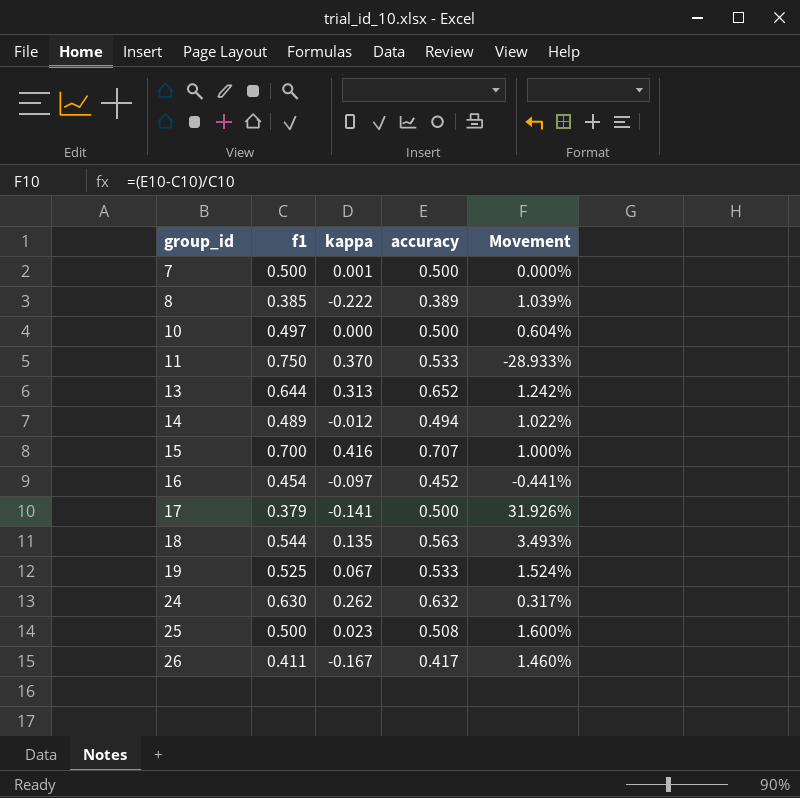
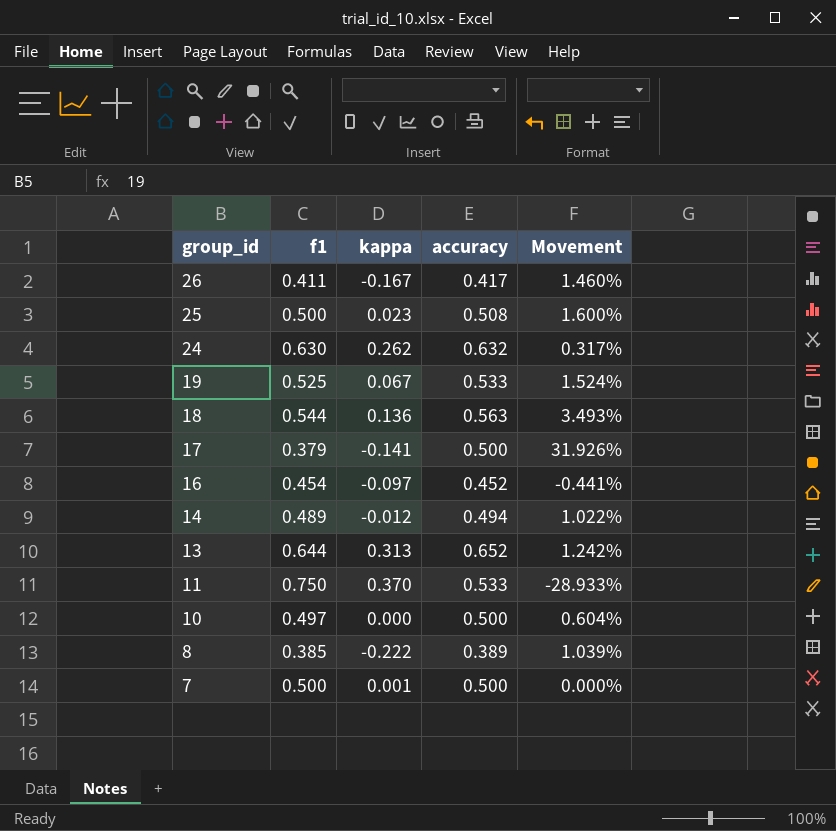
row order: group_id ascending -> group_id descending
row 15: 0.700 | 0.416 | 0.707 | 1.000% -> none
18 | kappa: 0.135 -> 0.136

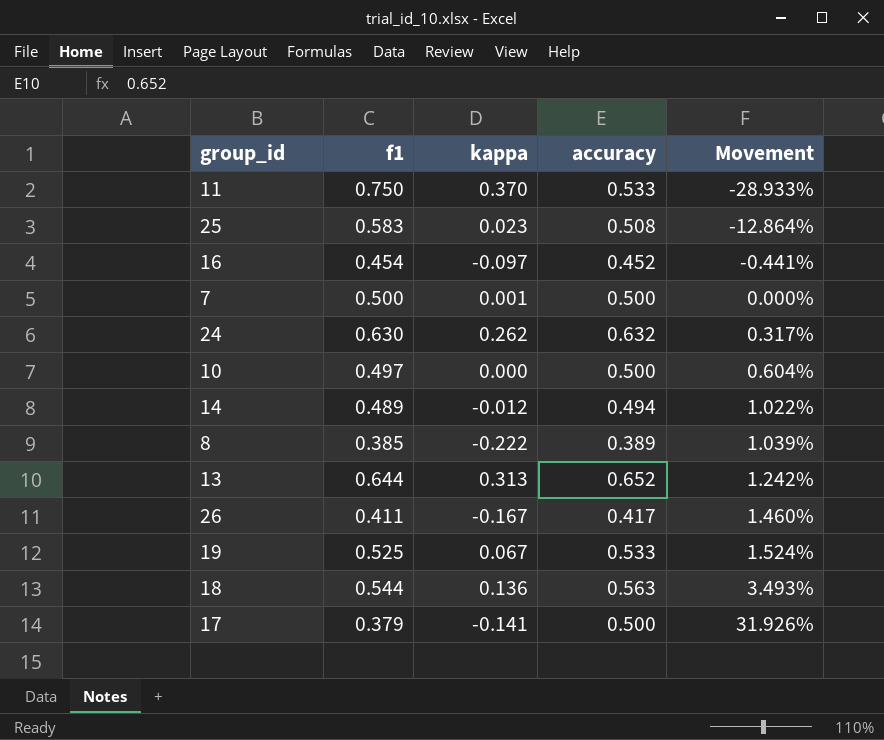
row order: group_id descending -> Movement ascending
25 | f1: 0.500 -> 0.583
25 | Movement: 1.600% -> -12.864%

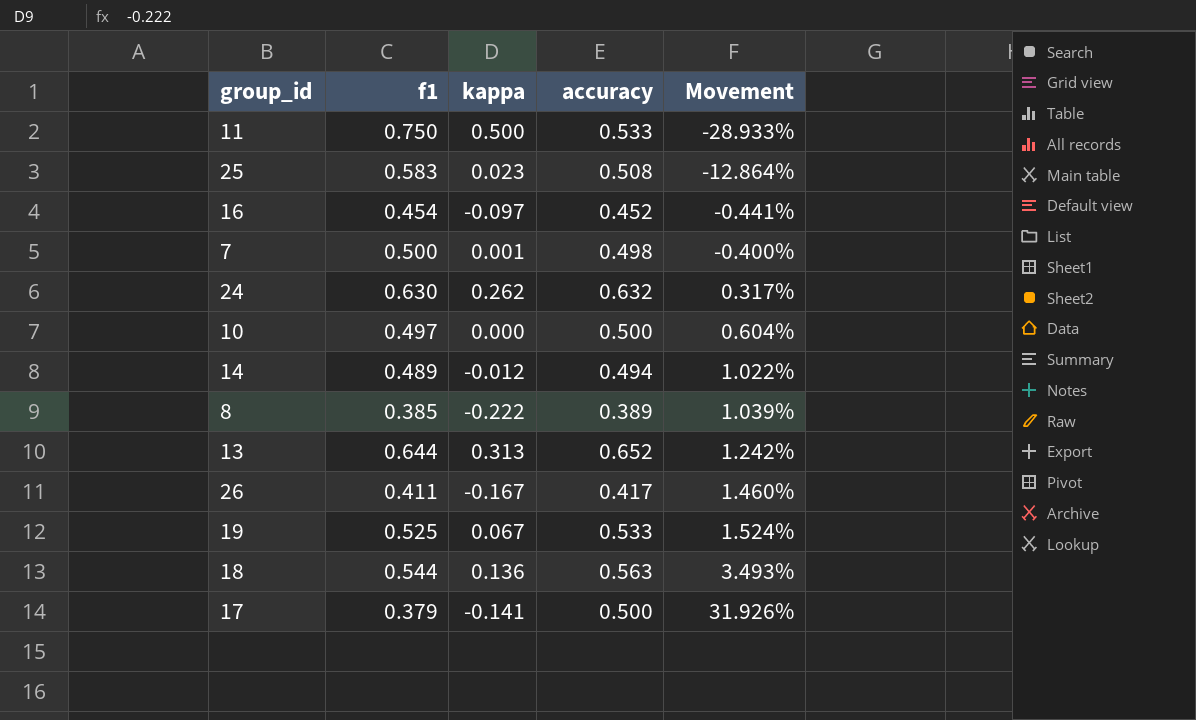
11 | kappa: 0.370 -> 0.500
7 | accuracy: 0.500 -> 0.498
7 | Movement: 0.000% -> -0.400%

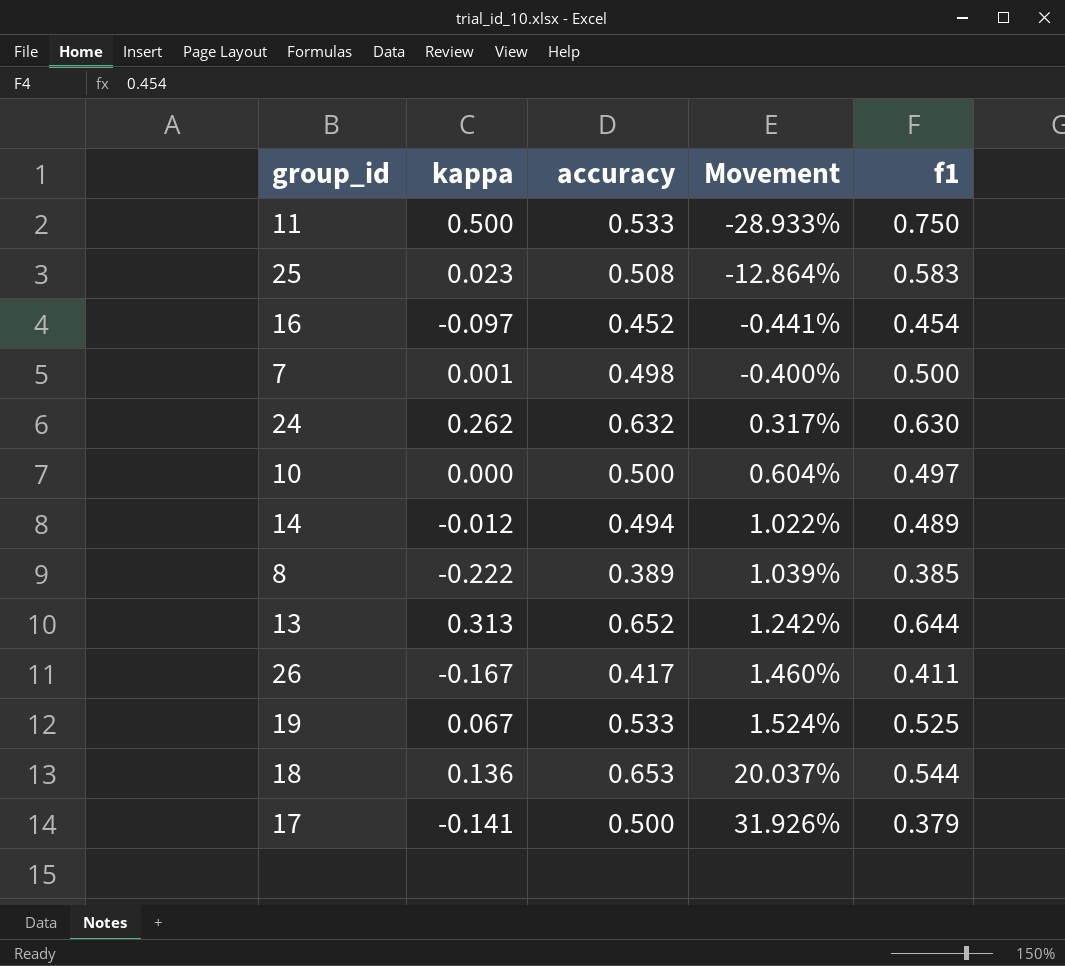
column f1 | position: 2 -> 5
18 | accuracy: 0.563 -> 0.653
18 | Movement: 3.493% -> 20.037%

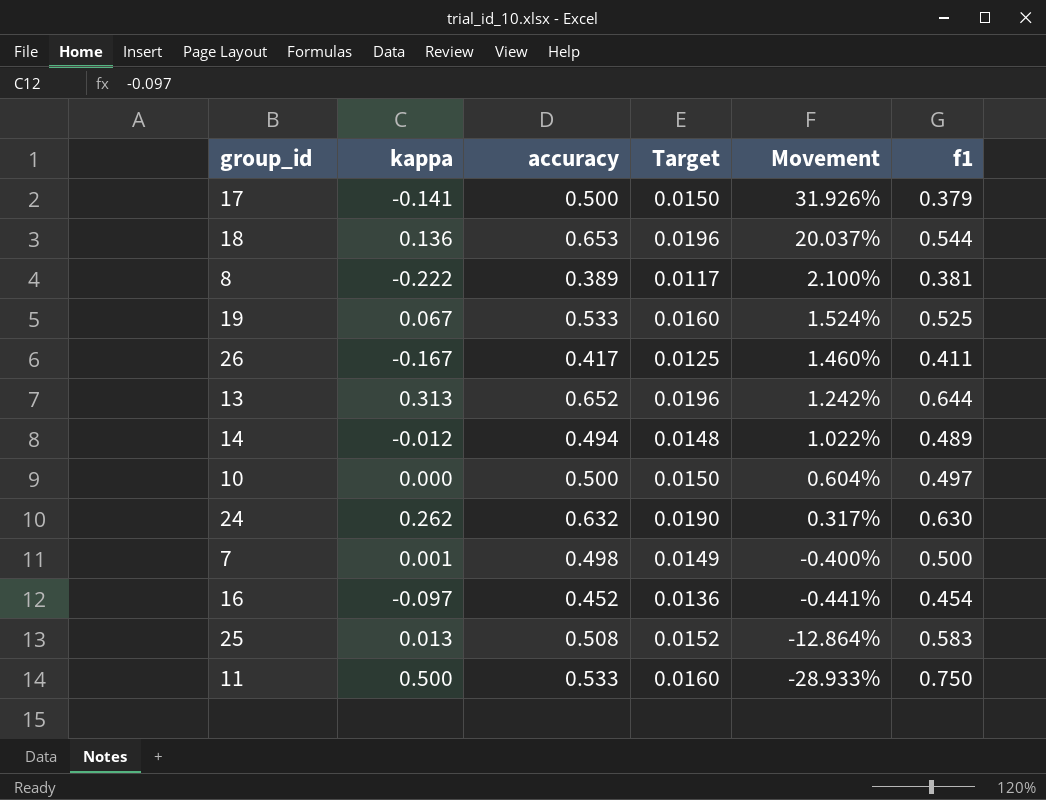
row order: Movement ascending -> Movement descending
column Target | formula: none -> [accuracy] * 0.03
8 | Movement: 1.039% -> 2.100%
8 | f1: 0.385 -> 0.381
25 | kappa: 0.023 -> 0.013

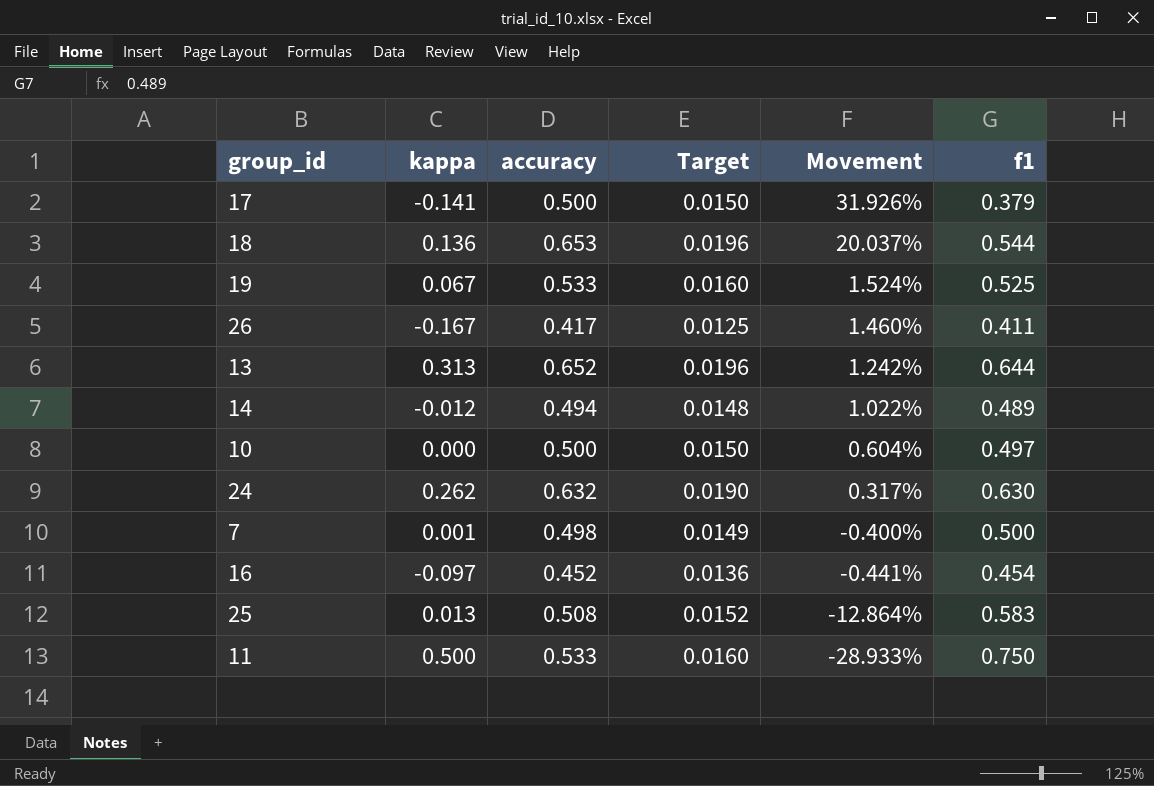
row 8: -0.222 | 0.389 | 0.0117 | 2.100% | 0.381 -> none

